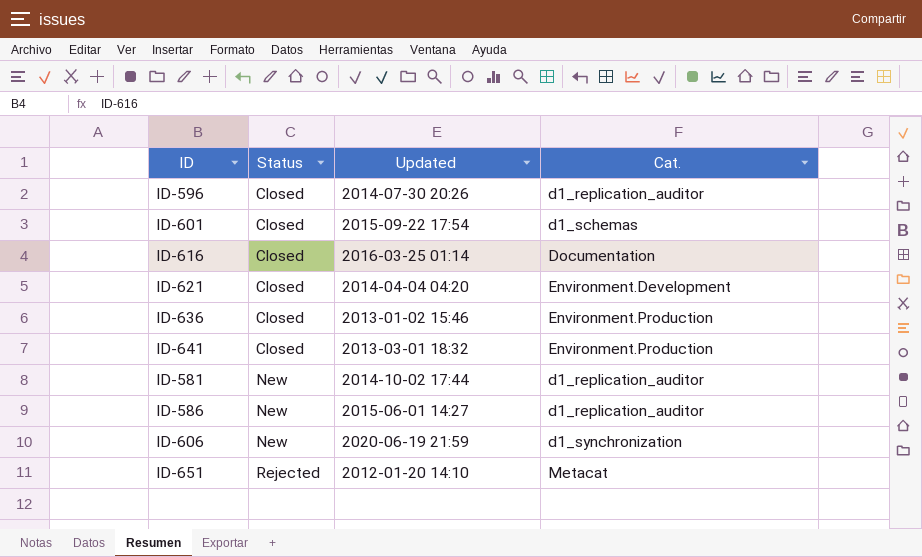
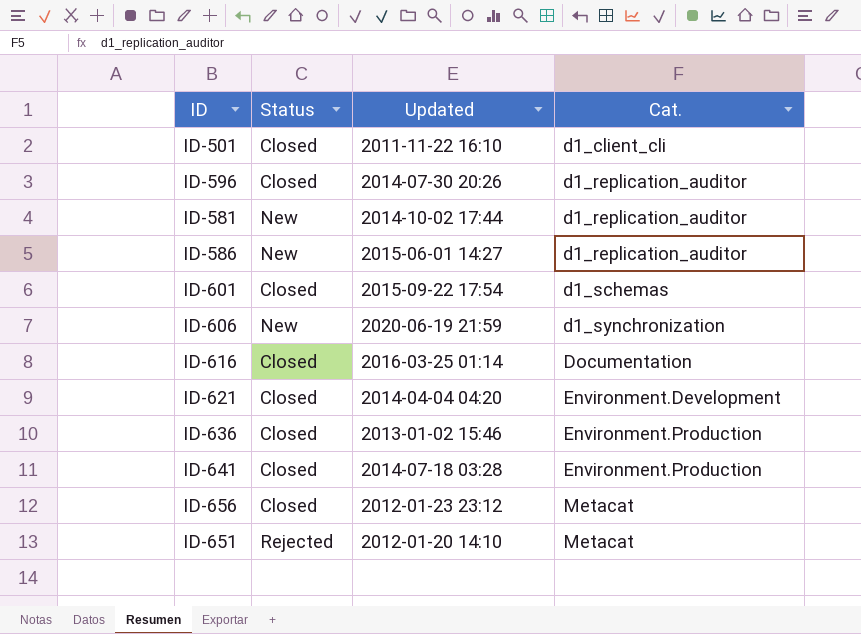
row order: Status ascending -> Cat. ascending
row ID-501: none -> Closed | 2011-11-22 16:10 | d1_client_cli
ID-641 | Updated: 2013-03-01 18:32 -> 2014-07-18 03:28
row ID-656: none -> Closed | 2012-01-23 23:12 | Metacat

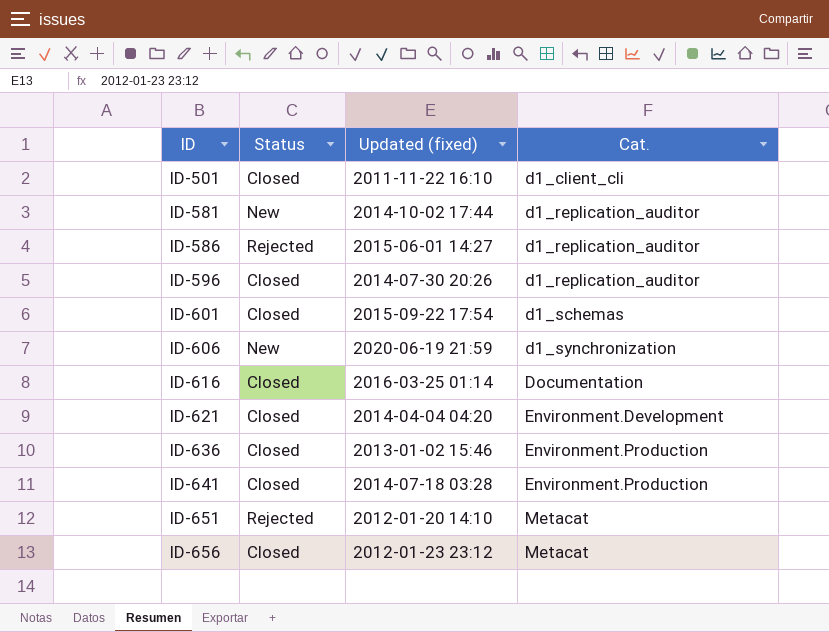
row order: Cat. ascending -> ID ascending
column name: Updated -> Updated (fixed)
ID-586 | Status: New -> Rejected

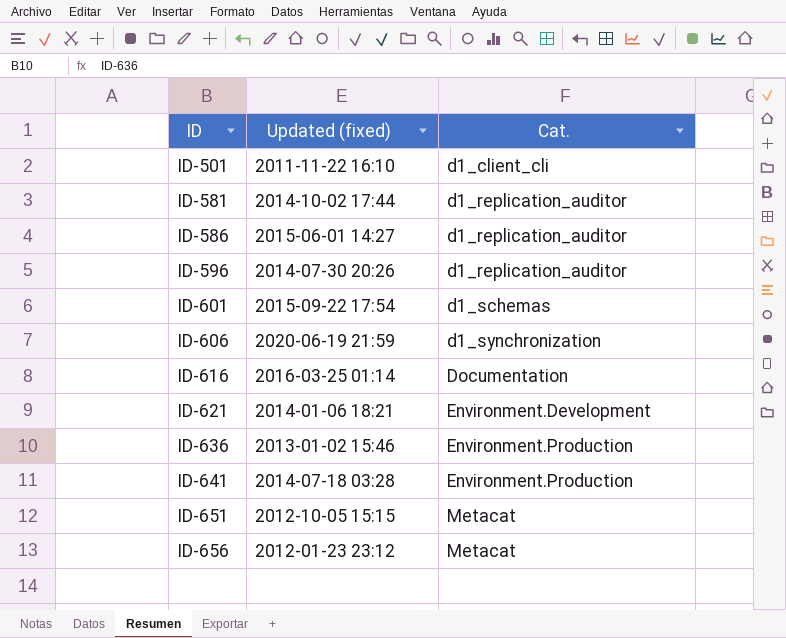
column Status | position: 2 -> none
ID-621 | Updated (fixed): 2014-04-04 04:20 -> 2014-01-06 18:21
ID-651 | Updated (fixed): 2012-01-20 14:10 -> 2012-10-05 15:15

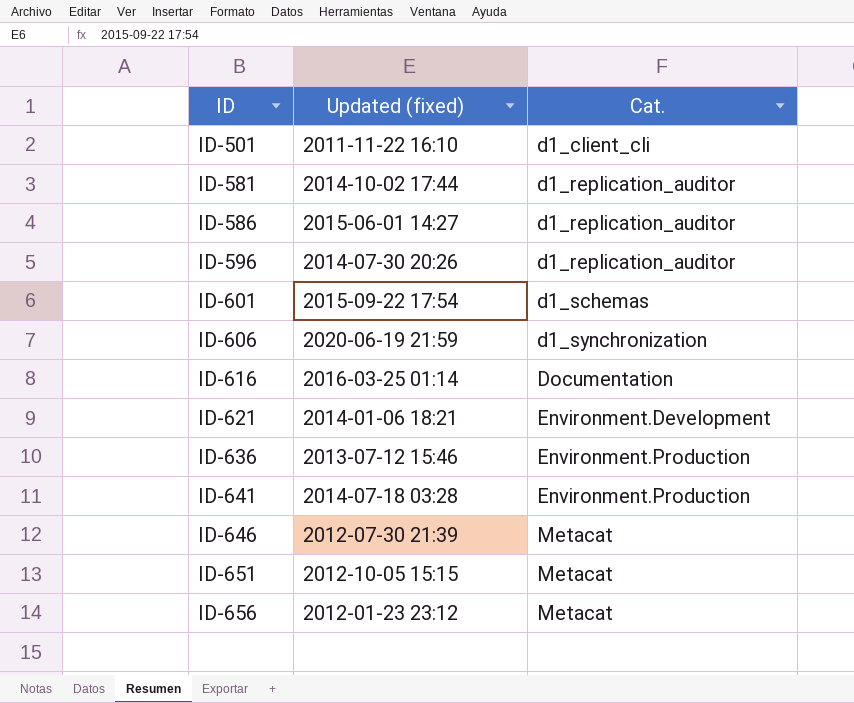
ID-636 | Updated (fixed): 2013-01-02 15:46 -> 2013-07-12 15:46
row ID-646: none -> 2012-07-30 21:39 | Metacat

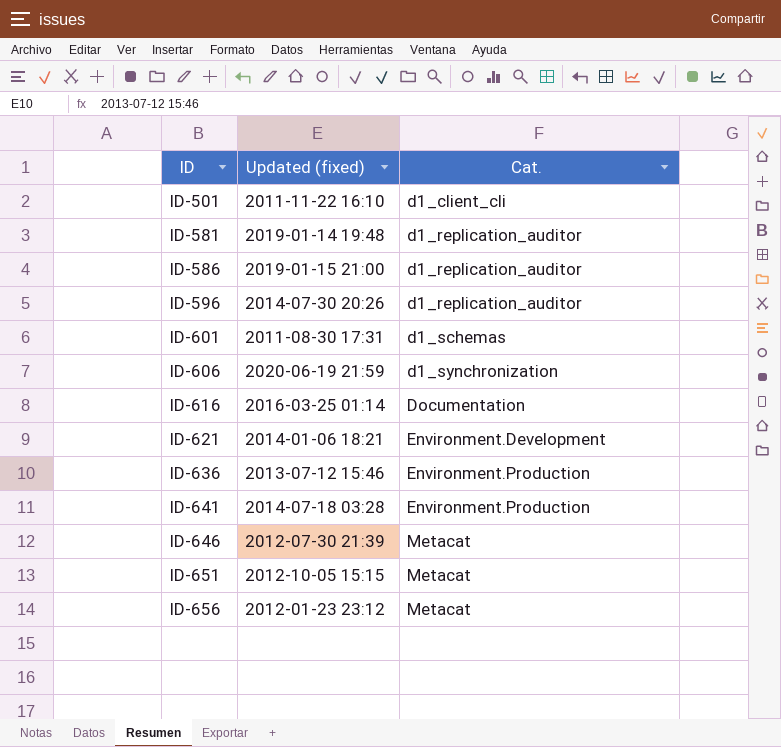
ID-581 | Updated (fixed): 2014-10-02 17:44 -> 2019-01-14 19:48
ID-586 | Updated (fixed): 2015-06-01 14:27 -> 2019-01-15 21:00
ID-601 | Updated (fixed): 2015-09-22 17:54 -> 2011-08-30 17:31

